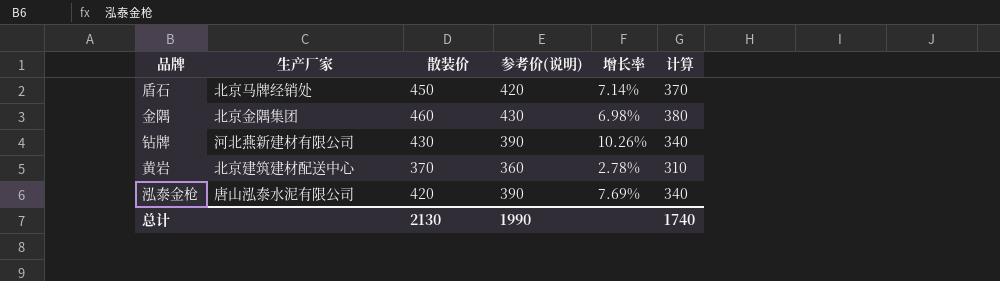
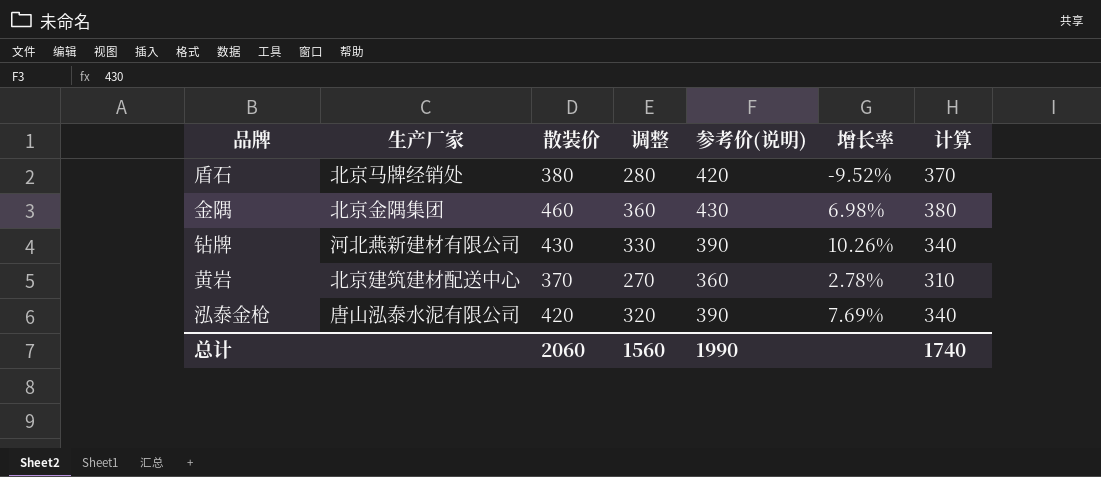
column 调整 | formula: none -> [散装价] - 100
盾石 | 散装价: 450 -> 380
盾石 | 增长率: 7.14% -> -9.52%
总计 | 散装价: 2130 -> 2060

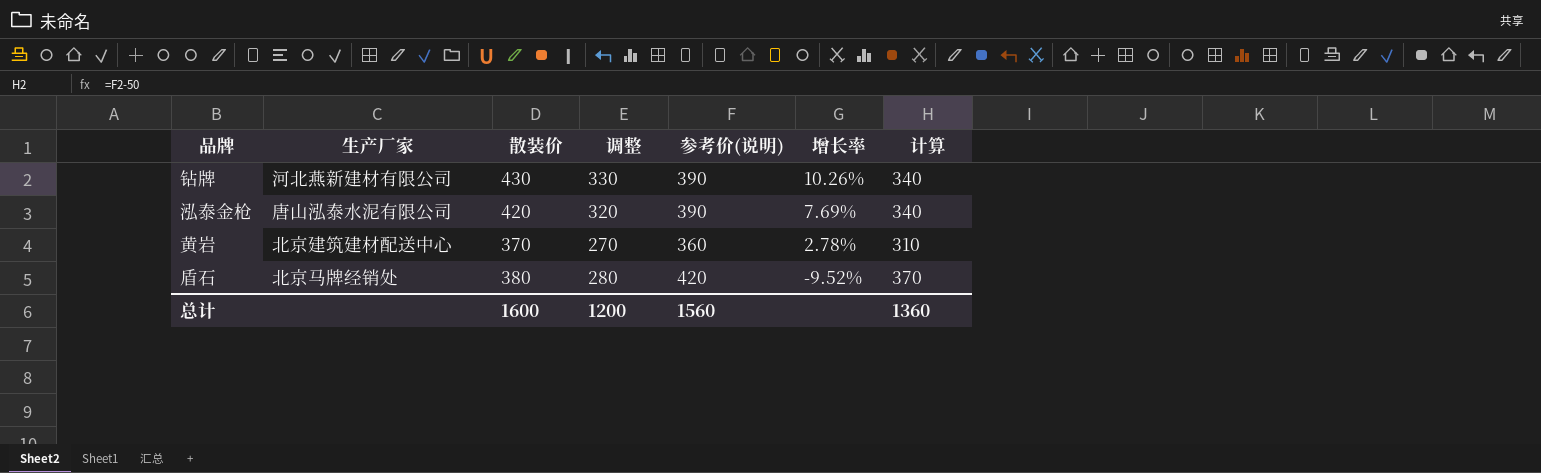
row order: none -> 增长率 descending
row 金隅: 北京金隅集团 | 460 | 360 | 430 | 6.98% | 380 -> none
总计 | 散装价: 2060 -> 1600
总计 | 调整: 1560 -> 1200
总计 | 参考价(说明): 1990 -> 1560
总计 | 计算: 1740 -> 1360

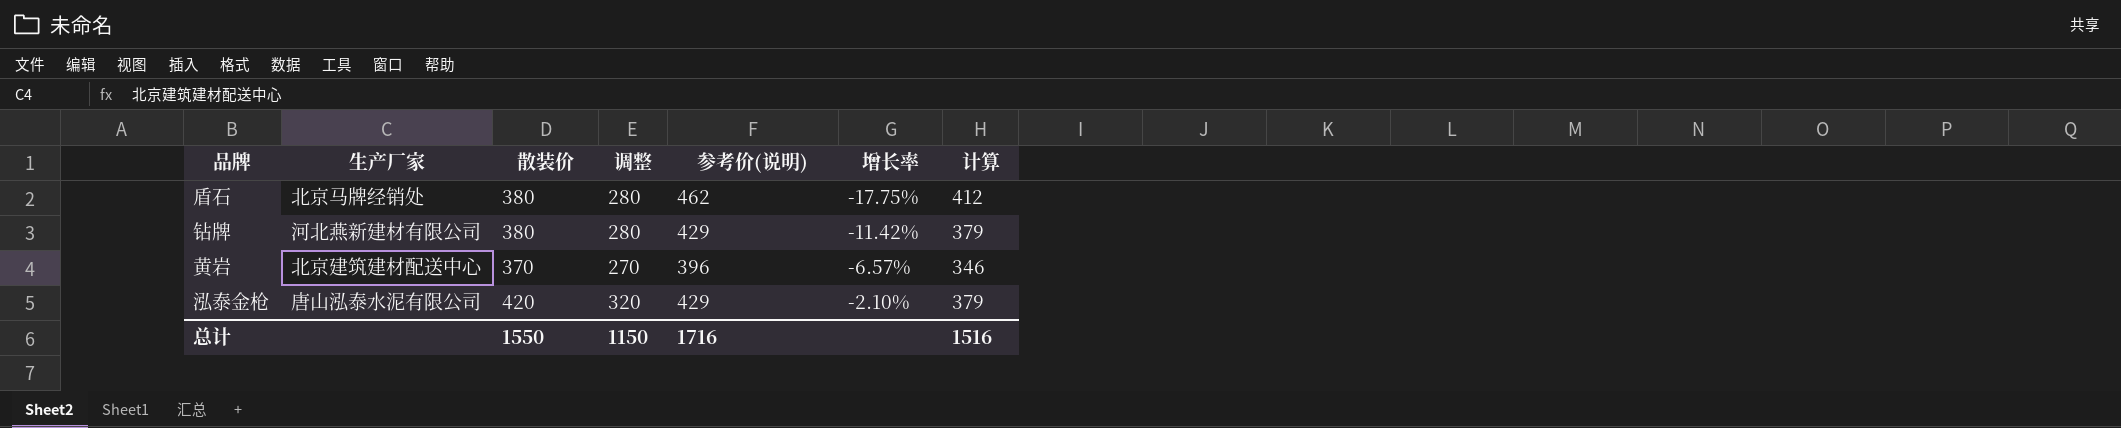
row order: 增长率 descending -> 增长率 ascending
盾石 | 参考价(说明): 420 -> 462
盾石 | 增长率: -9.52% -> -17.75%
盾石 | 计算: 370 -> 412
钻牌 | 散装价: 430 -> 380
钻牌 | 调整: 330 -> 280
钻牌 | 参考价(说明): 390 -> 429
钻牌 | 增长率: 10.26% -> -11.42%
钻牌 | 计算: 340 -> 379
黄岩 | 参考价(说明): 360 -> 396
黄岩 | 增长率: 2.78% -> -6.57%
黄岩 | 计算: 310 -> 346
泓泰金枪 | 参考价(说明): 390 -> 429
泓泰金枪 | 增长率: 7.69% -> -2.10%
泓泰金枪 | 计算: 340 -> 379
总计 | 散装价: 1600 -> 1550
总计 | 调整: 1200 -> 1150
总计 | 参考价(说明): 1560 -> 1716
总计 | 计算: 1360 -> 1516

